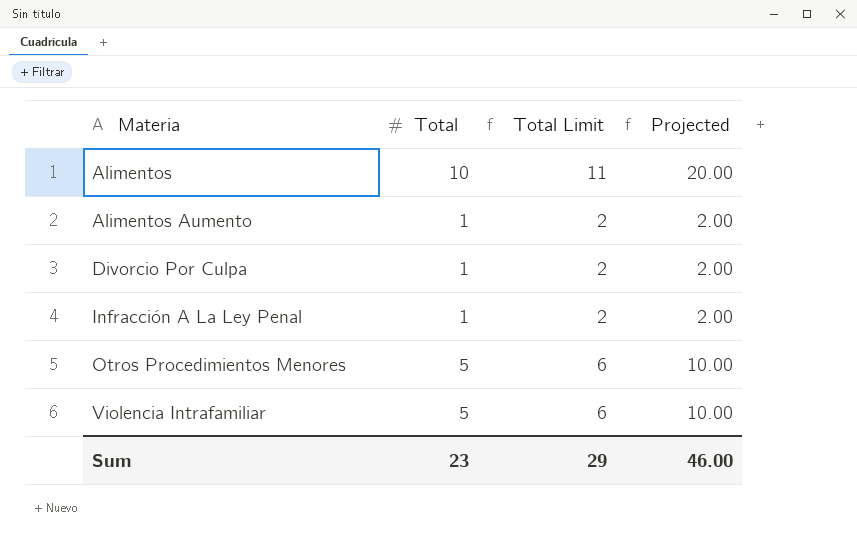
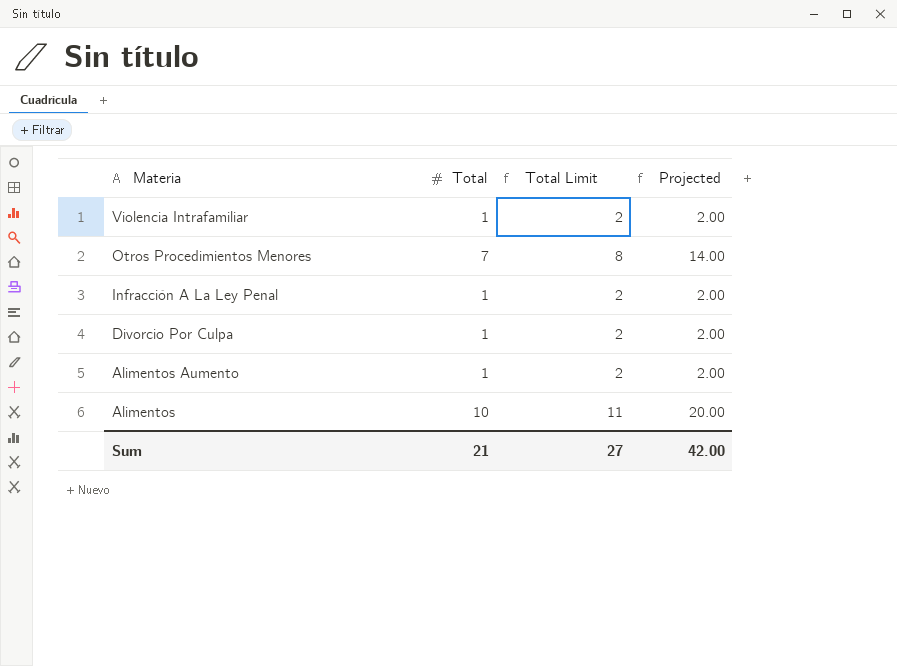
row order: Materia ascending -> Materia descending
Violencia Intrafamiliar | Total: 5 -> 1
Violencia Intrafamiliar | Total Limit: 6 -> 2
Violencia Intrafamiliar | Projected: 10.00 -> 2.00
Otros Procedimientos Menores | Total: 5 -> 7
Otros Procedimientos Menores | Total Limit: 6 -> 8
Otros Procedimientos Menores | Projected: 10.00 -> 14.00
Sum | Total: 23 -> 21
Sum | Total Limit: 29 -> 27
Sum | Projected: 46.00 -> 42.00

